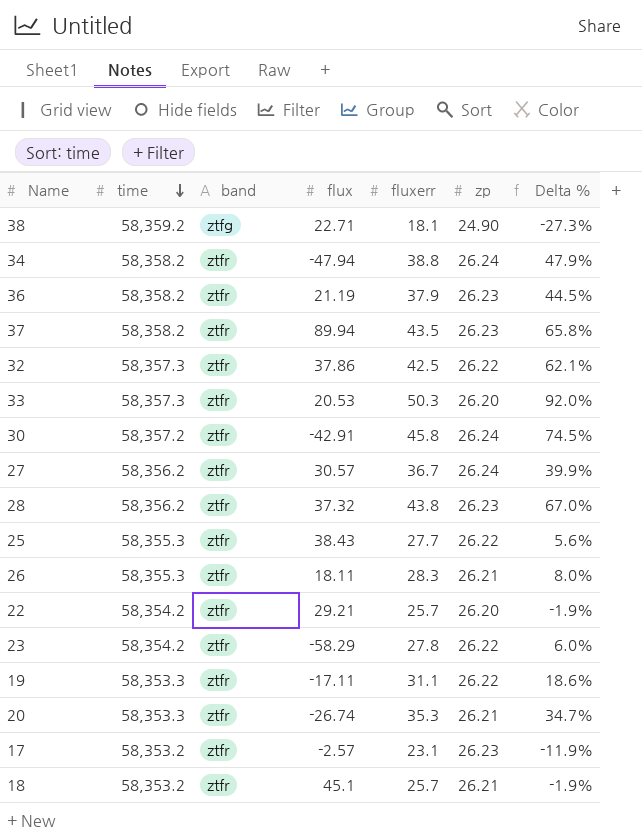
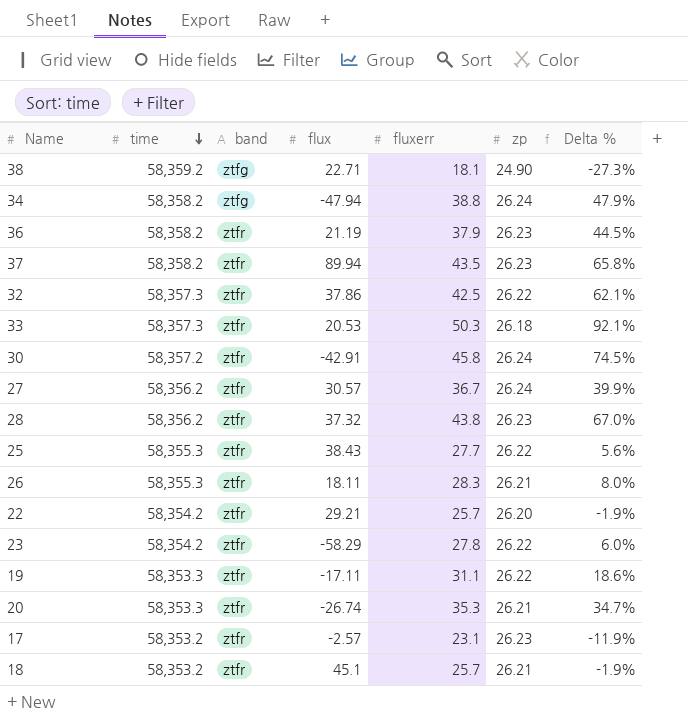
34 | band: ztfr -> ztfg
33 | zp: 26.20 -> 26.18
33 | Delta %: 92.0% -> 92.1%

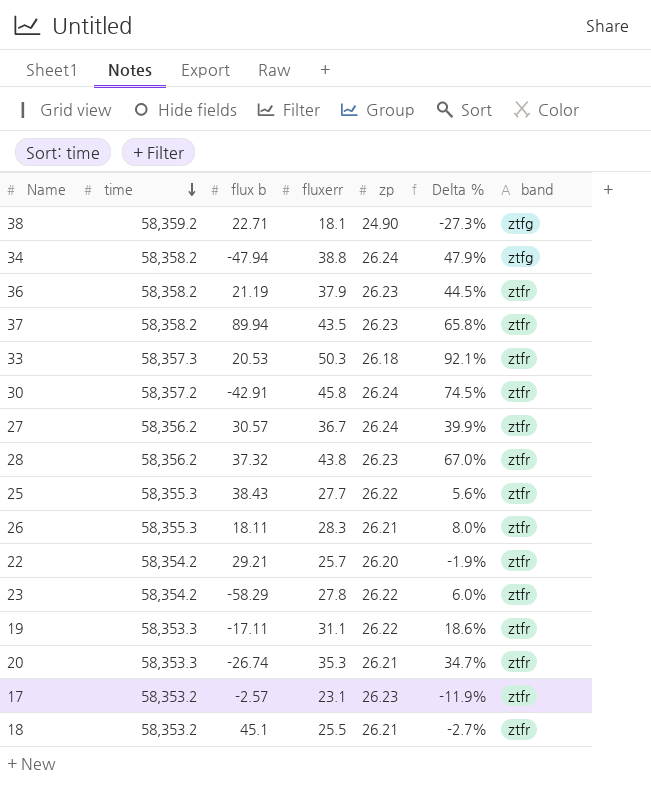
column name: flux -> flux b
column band | position: 3 -> 7
row 32: 58,357.3 | ztfr | 37.86 | 42.5 | 26.22 | 62.1% -> none
18 | fluxerr: 25.7 -> 25.5
18 | Delta %: -1.9% -> -2.7%

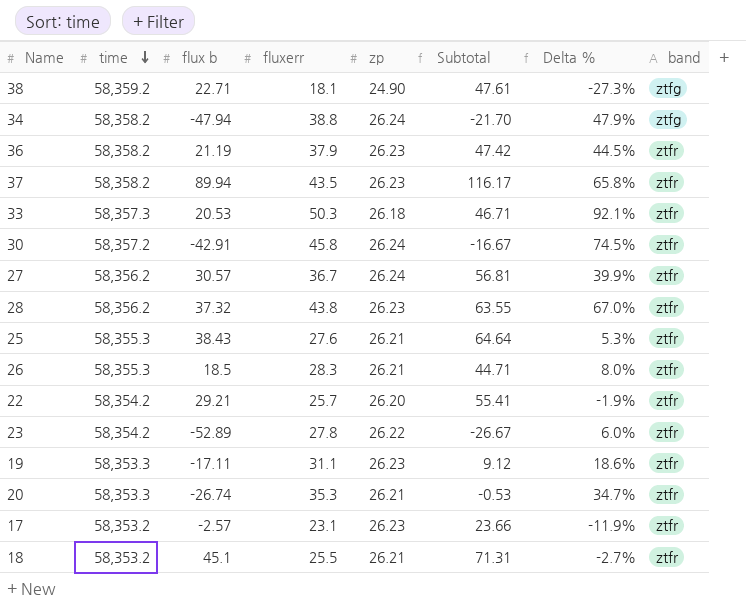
column Subtotal | formula: none -> [flux b] + [zp]
25 | fluxerr: 27.7 -> 27.6
25 | zp: 26.22 -> 26.21
25 | Delta %: 5.6% -> 5.3%
26 | flux b: 18.11 -> 18.5
23 | flux b: -58.29 -> -52.89
19 | zp: 26.22 -> 26.23

